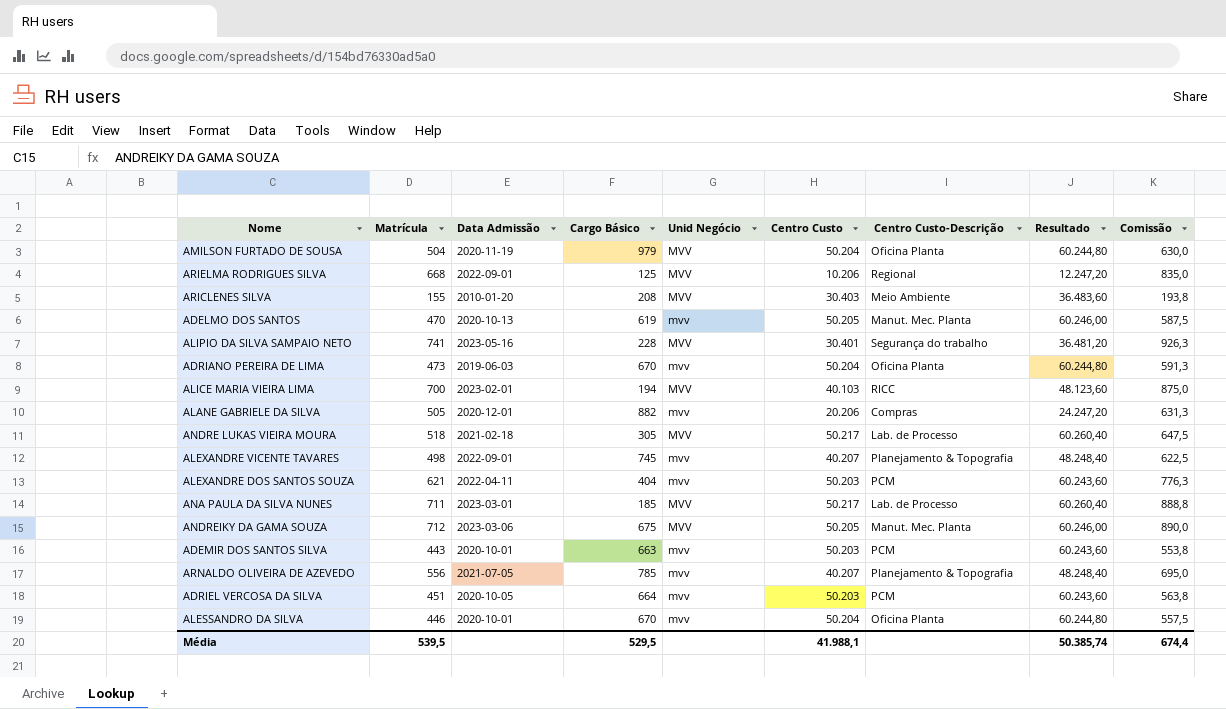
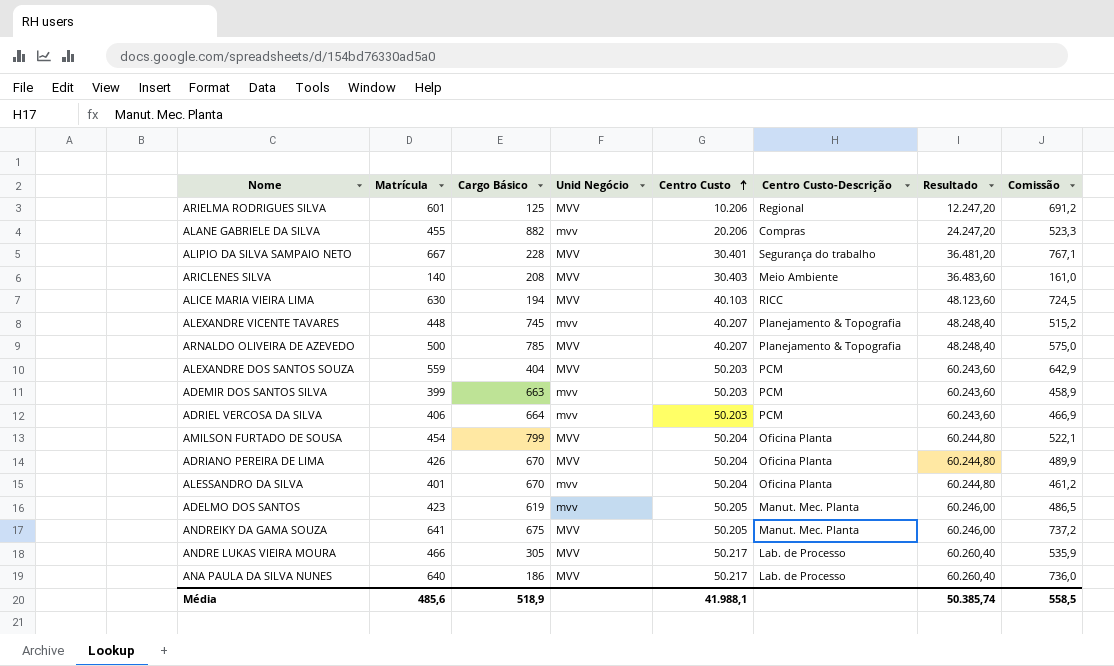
row order: none -> Centro Custo ascending
column Data Admissão | position: 3 -> none
column Comissão | formula: [Matrícula] * 1,25 -> [Matrícula] * 1,15
ARIELMA RODRIGUES SILVA | Matrícula: 668 -> 601
ALANE GABRIELE DA SILVA | Matrícula: 505 -> 455
ALIPIO DA SILVA SAMPAIO NETO | Matrícula: 741 -> 667
ARICLENES SILVA | Matrícula: 155 -> 140
ALICE MARIA VIEIRA LIMA | Matrícula: 700 -> 630
ALEXANDRE VICENTE TAVARES | Matrícula: 498 -> 448
ARNALDO OLIVEIRA DE AZEVEDO | Matrícula: 556 -> 500
ARNALDO OLIVEIRA DE AZEVEDO | Unid Negócio: mvv -> MVV
ALEXANDRE DOS SANTOS SOUZA | Matrícula: 621 -> 559
ALEXANDRE DOS SANTOS SOUZA | Unid Negócio: mvv -> MVV
ADEMIR DOS SANTOS SILVA | Matrícula: 443 -> 399
ADRIEL VERCOSA DA SILVA | Matrícula: 451 -> 406
AMILSON FURTADO DE SOUSA | Matrícula: 504 -> 454
AMILSON FURTADO DE SOUSA | Cargo Básico: 979 -> 799
ADRIANO PEREIRA DE LIMA | Matrícula: 473 -> 426
ADRIANO PEREIRA DE LIMA | Unid Negócio: mvv -> MVV
ALESSANDRO DA SILVA | Matrícula: 446 -> 401
ADELMO DOS SANTOS | Matrícula: 470 -> 423
ANDREIKY DA GAMA SOUZA | Matrícula: 712 -> 641
ANDRE LUKAS VIEIRA MOURA | Matrícula: 518 -> 466
ANA PAULA DA SILVA NUNES | Matrícula: 711 -> 640
ANA PAULA DA SILVA NUNES | Cargo Básico: 185 -> 186
Média | Matrícula: 539,5 -> 485,6
Média | Cargo Básico: 529,5 -> 518,9
Média | Comissão: 674,4 -> 558,5

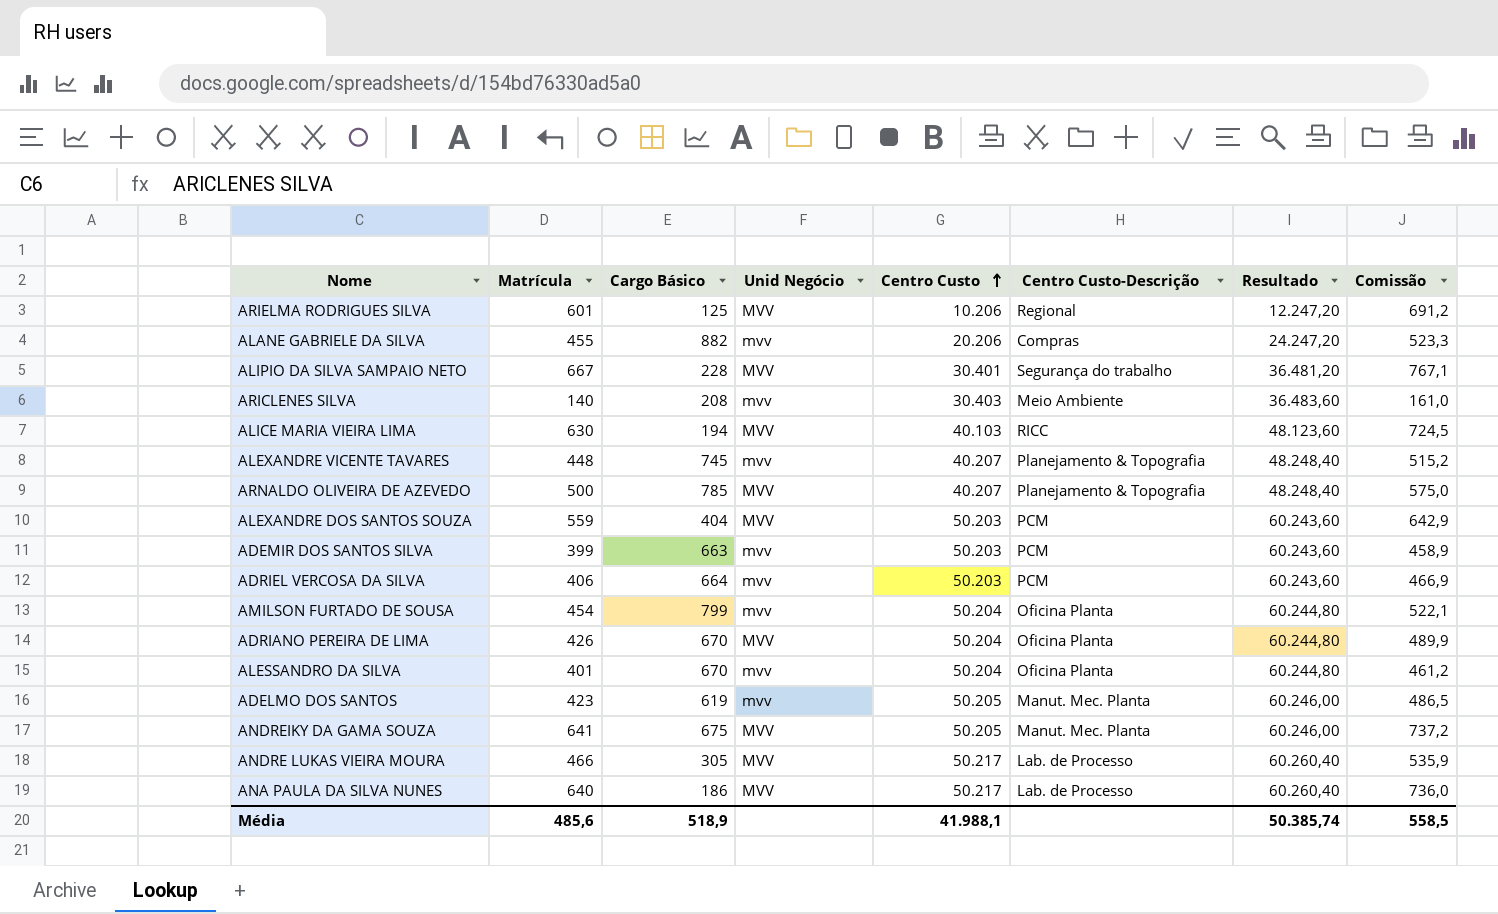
ARICLENES SILVA | Unid Negócio: MVV -> mvv
AMILSON FURTADO DE SOUSA | Unid Negócio: MVV -> mvv

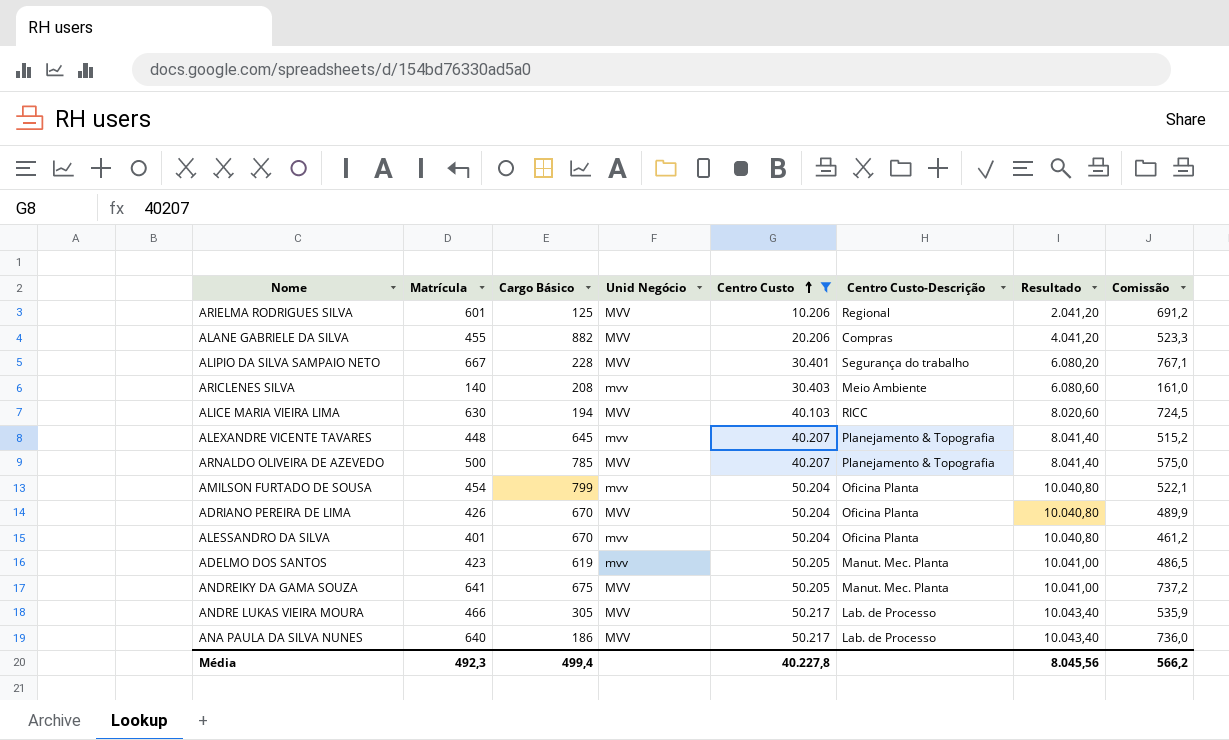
filter: none -> Centro Custo != 50.203
column Resultado | formula: [Centro Custo] * 1,2 -> [Centro Custo] * 0,2
ALANE GABRIELE DA SILVA | Unid Negócio: mvv -> MVV
ALEXANDRE VICENTE TAVARES | Cargo Básico: 745 -> 645
Média | Matrícula: 485,6 -> 492,3
Média | Cargo Básico: 518,9 -> 499,4
Média | Centro Custo: 41.988,1 -> 40.227,8
Média | Resultado: 50.385,74 -> 8.045,56
Média | Comissão: 558,5 -> 566,2

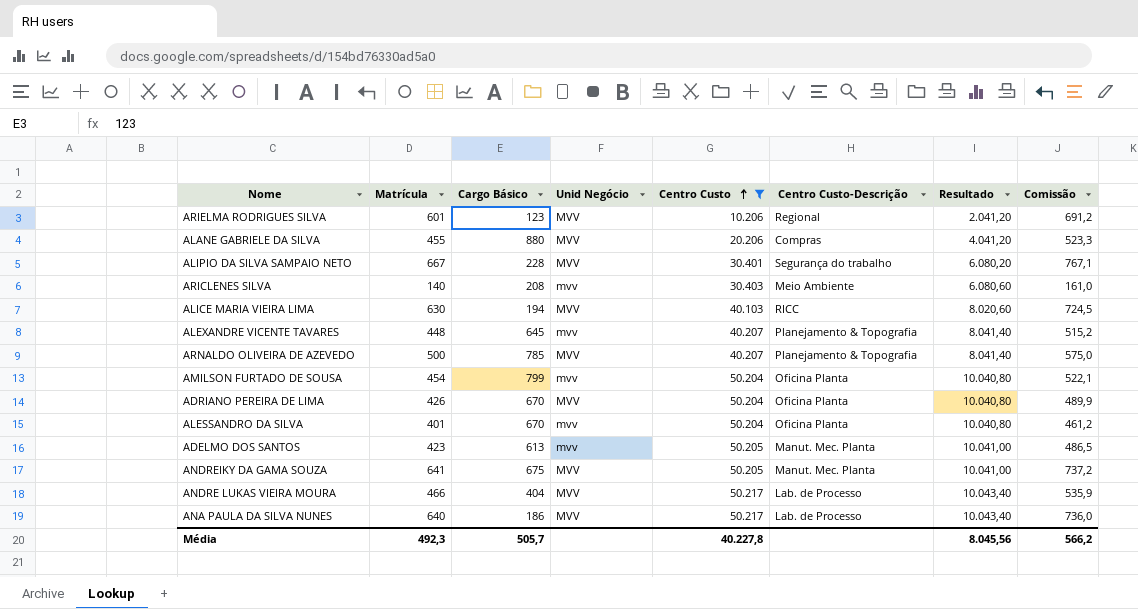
ARIELMA RODRIGUES SILVA | Cargo Básico: 125 -> 123
ALANE GABRIELE DA SILVA | Cargo Básico: 882 -> 880
ADELMO DOS SANTOS | Cargo Básico: 619 -> 613
ANDRE LUKAS VIEIRA MOURA | Cargo Básico: 305 -> 404
Média | Cargo Básico: 499,4 -> 505,7

